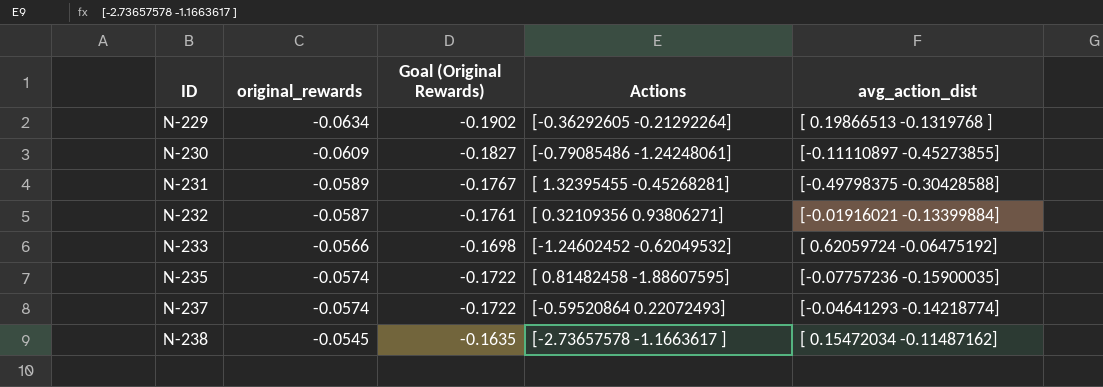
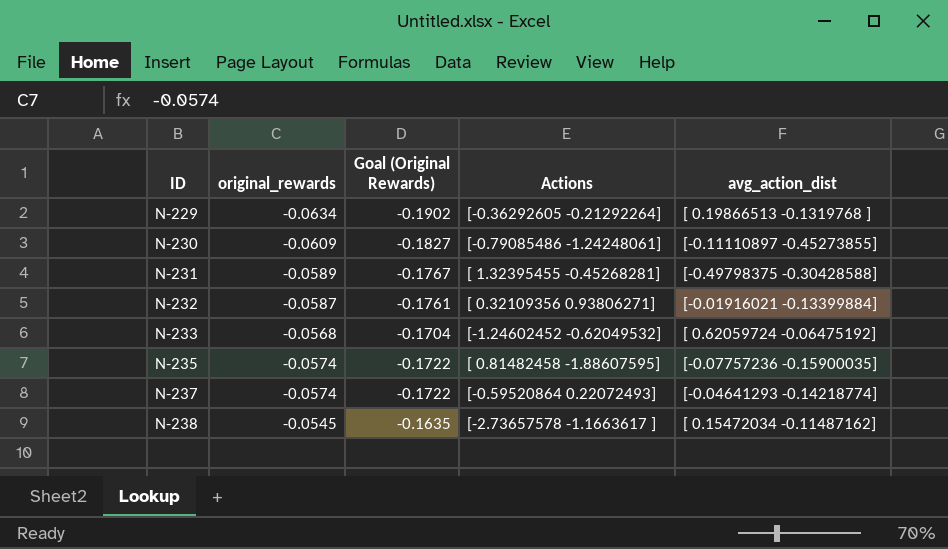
N-233 | original_rewards: -0.0566 -> -0.0568
N-233 | Goal (Original Rewards): -0.1698 -> -0.1704

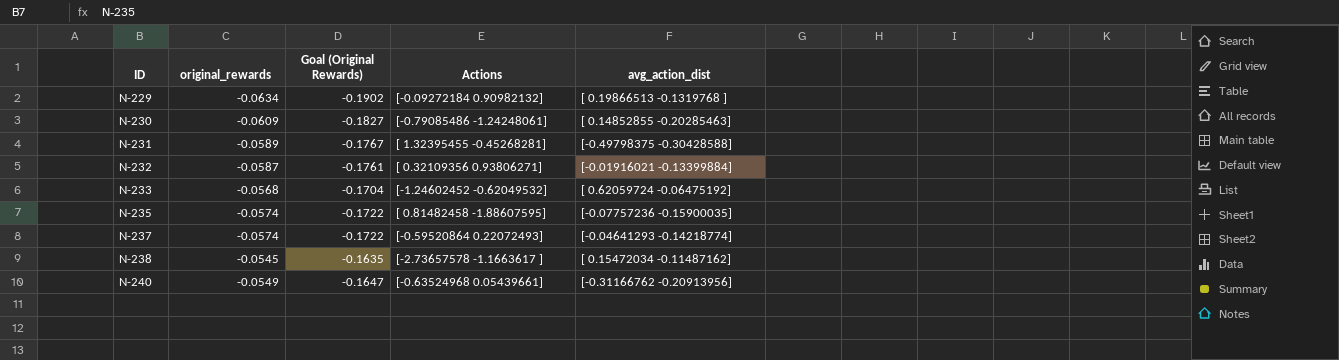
N-229 | Actions: [-0.36292605 -0.21292264] -> [-0.09272184 0.90982132]
N-230 | avg_action_dist: [-0.11110897 -0.45273855] -> [ 0.14852855 -0.20285463]
row N-240: none -> -0.0549 | -0.1647 | [-0.63524968 0.05439661] | [-0.31166762 -0.20913956]

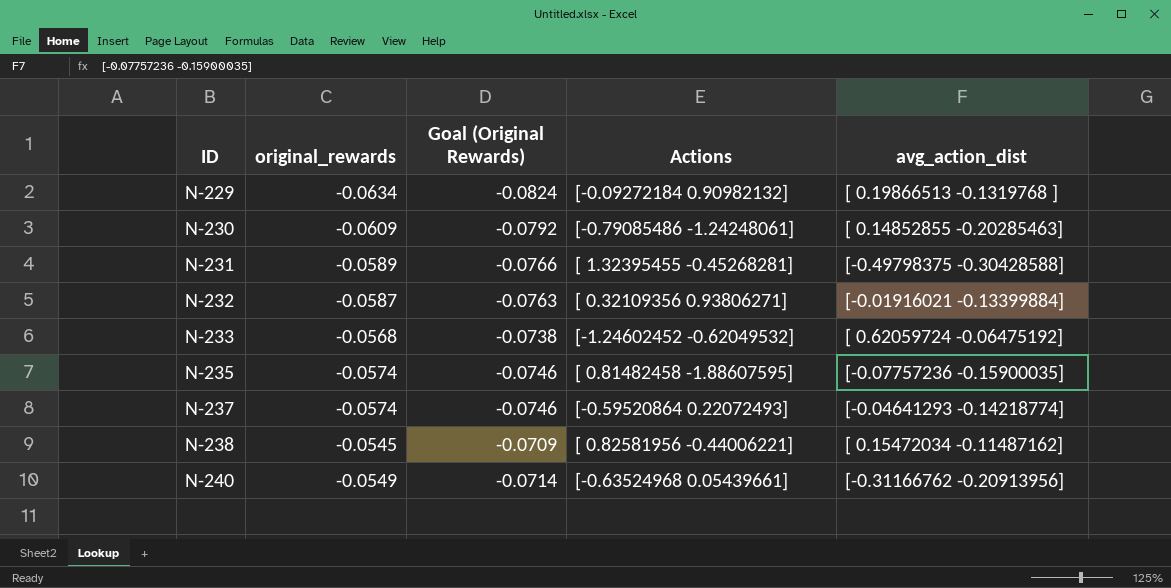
column Goal (Original Rewards) | formula: [original_rewards] * 3 -> [original_rewards] * 1.3
N-238 | Actions: [-2.73657578 -1.1663617 ] -> [ 0.82581956 -0.44006221]

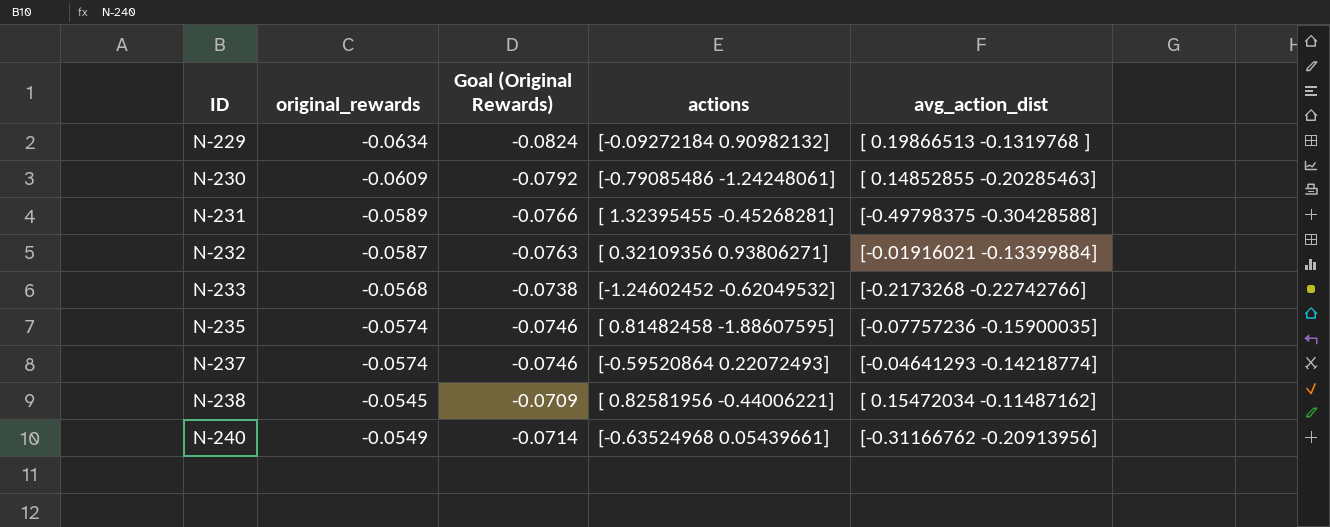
column name: Actions -> actions
N-233 | avg_action_dist: [ 0.62059724 -0.06475192] -> [-0.2173268 -0.22742766]

